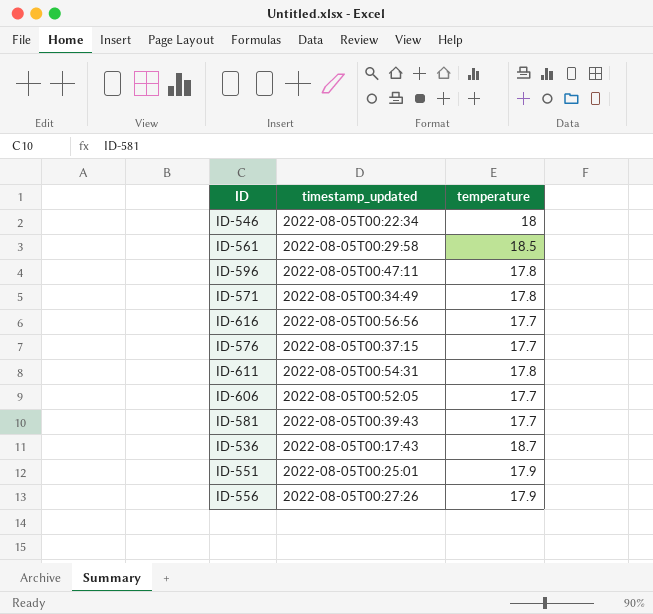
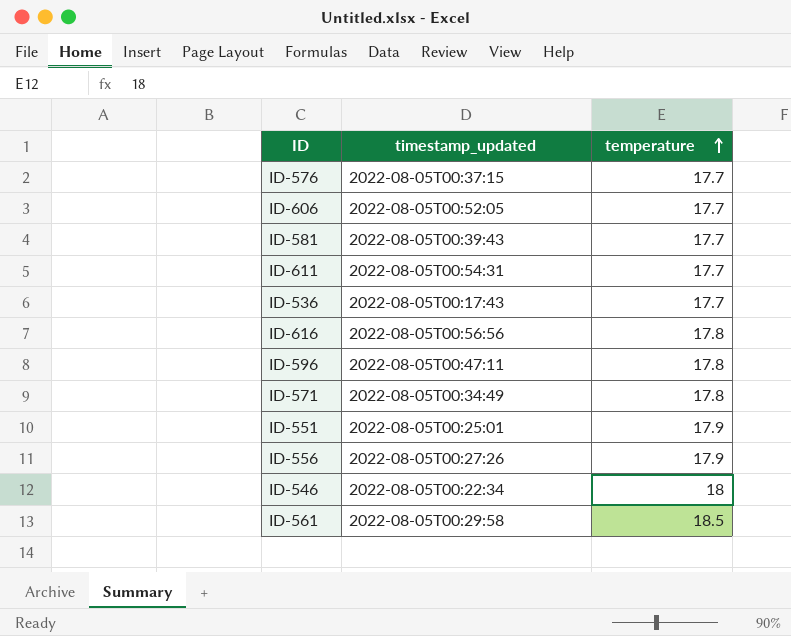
row order: none -> temperature ascending
ID-611 | temperature: 17.8 -> 17.7
ID-536 | temperature: 18.7 -> 17.7
ID-616 | temperature: 17.7 -> 17.8

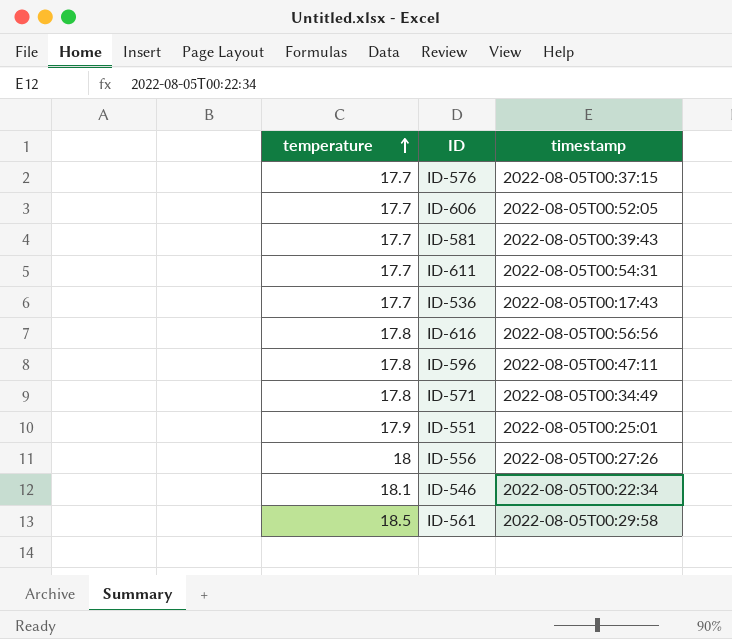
column temperature | position: 3 -> 1
column name: timestamp_updated -> timestamp
ID-556 | temperature: 17.9 -> 18
ID-546 | temperature: 18 -> 18.1

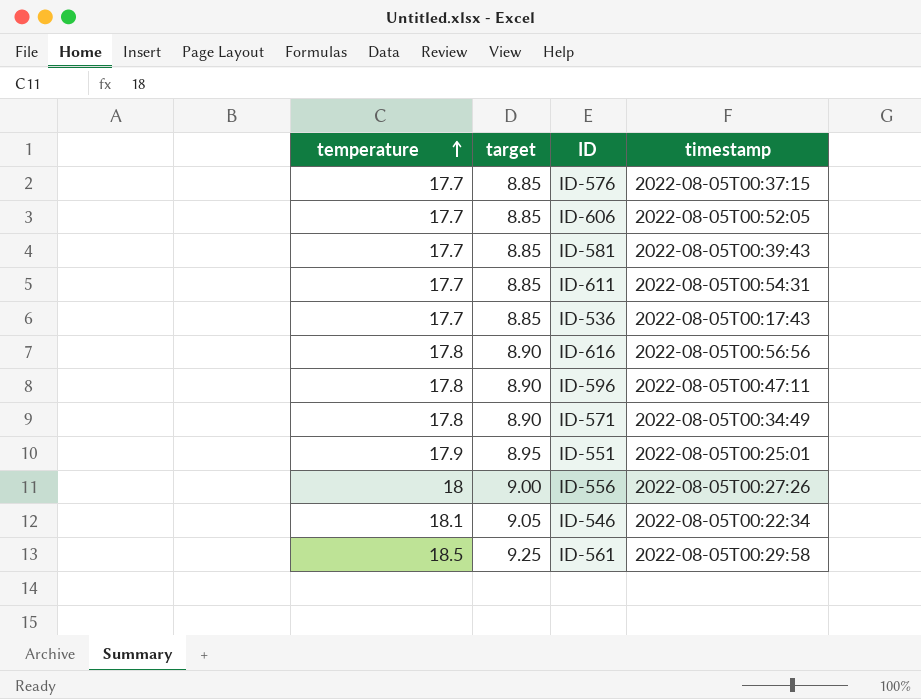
column target | formula: none -> [temperature] * 0.5

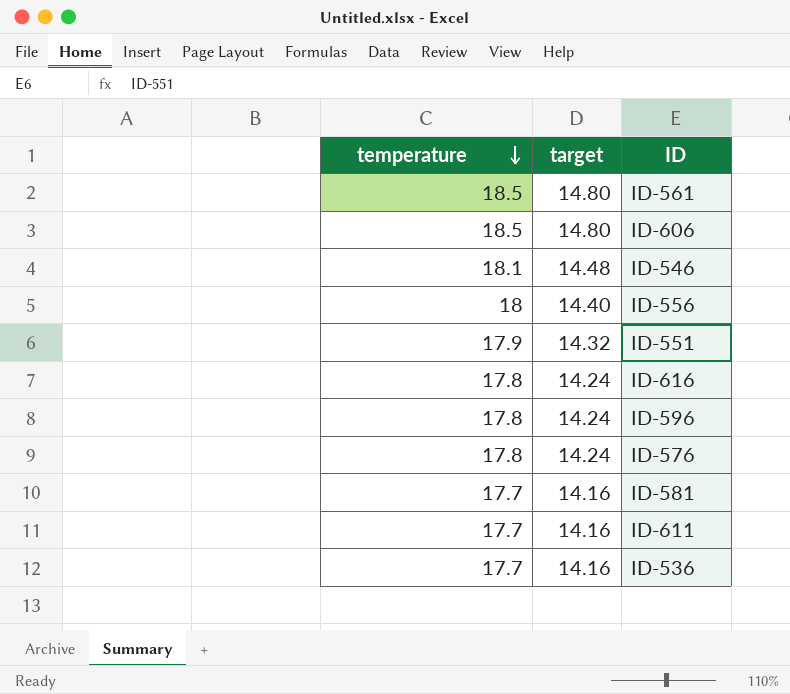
row order: temperature ascending -> temperature descending
column timestamp | position: 4 -> none
column target | formula: [temperature] * 0.5 -> [temperature] * 0.8
row ID-571: 17.8 | 8.90 | 2022-08-05T00:34:49 -> none
ID-606 | temperature: 17.7 -> 18.5
ID-576 | temperature: 17.7 -> 17.8

